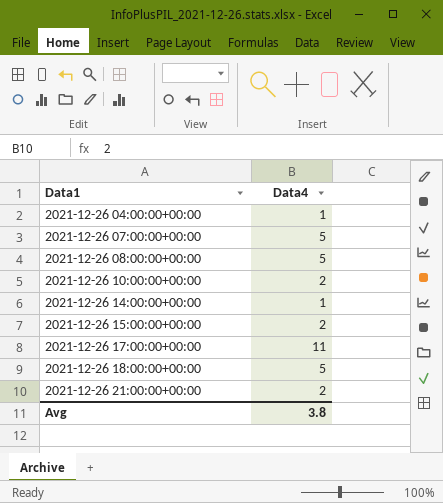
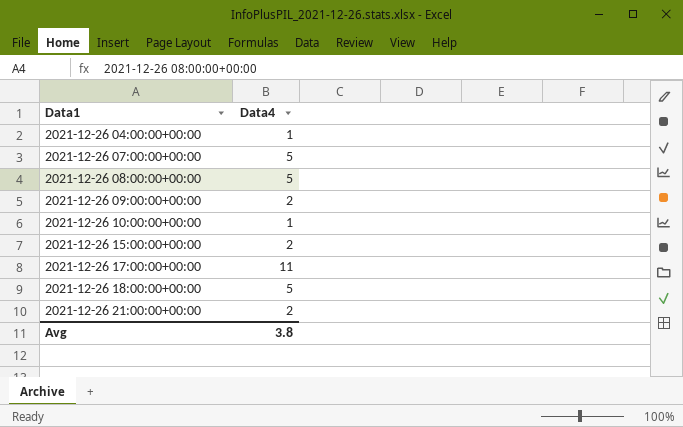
row 2021-12-26 14:00:00+00:00: 1 -> none
row 2021-12-26 09:00:00+00:00: none -> 2
2021-12-26 10:00:00+00:00 | Data4: 2 -> 1

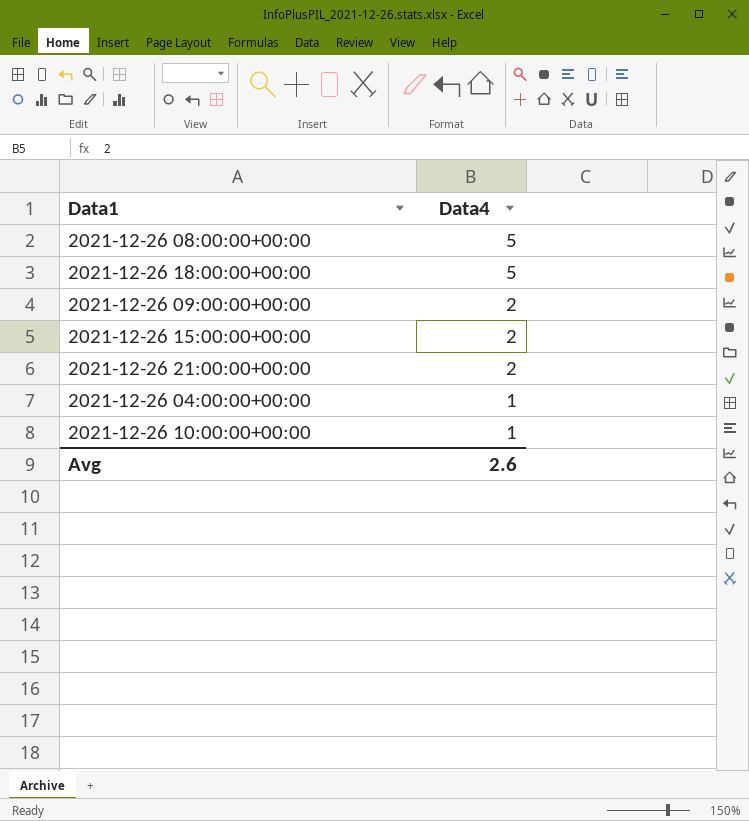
row order: Data1 ascending -> Data4 descending
row 2021-12-26 07:00:00+00:00: 5 -> none
row 2021-12-26 17:00:00+00:00: 11 -> none
Avg | Data4: 3.8 -> 2.6

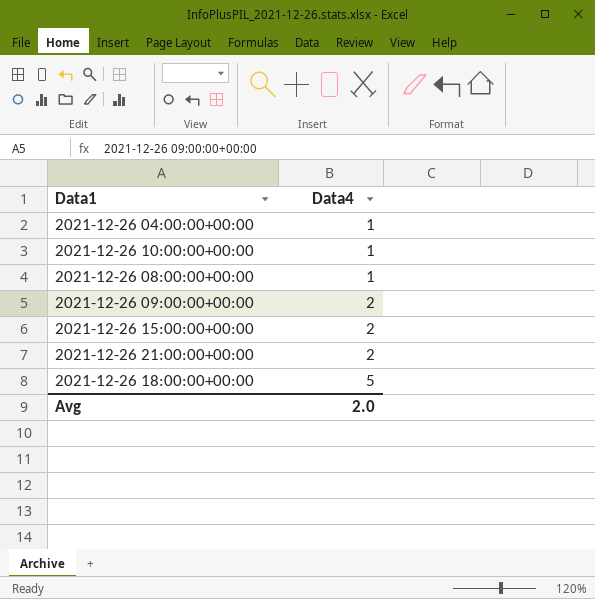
row order: Data4 descending -> Data4 ascending
2021-12-26 08:00:00+00:00 | Data4: 5 -> 1
Avg | Data4: 2.6 -> 2.0

